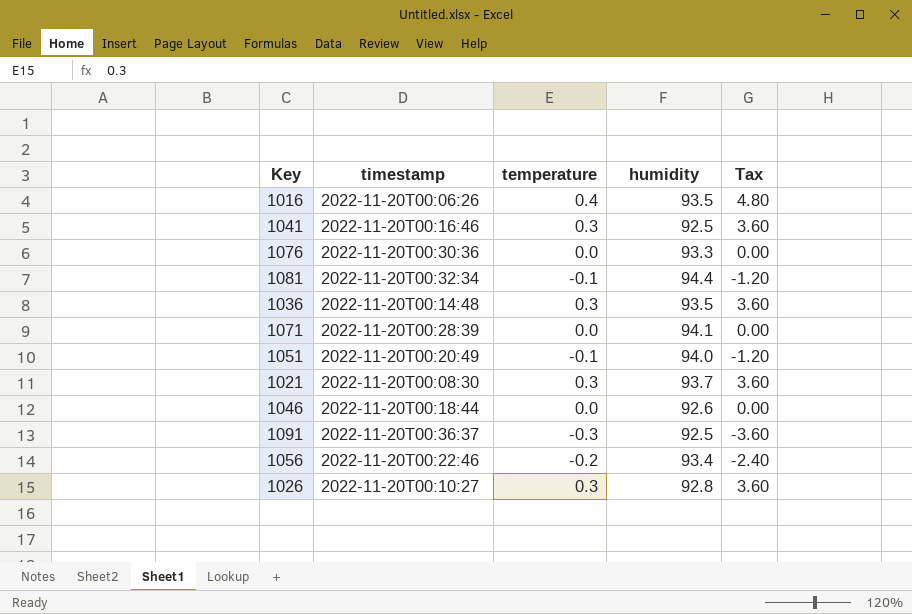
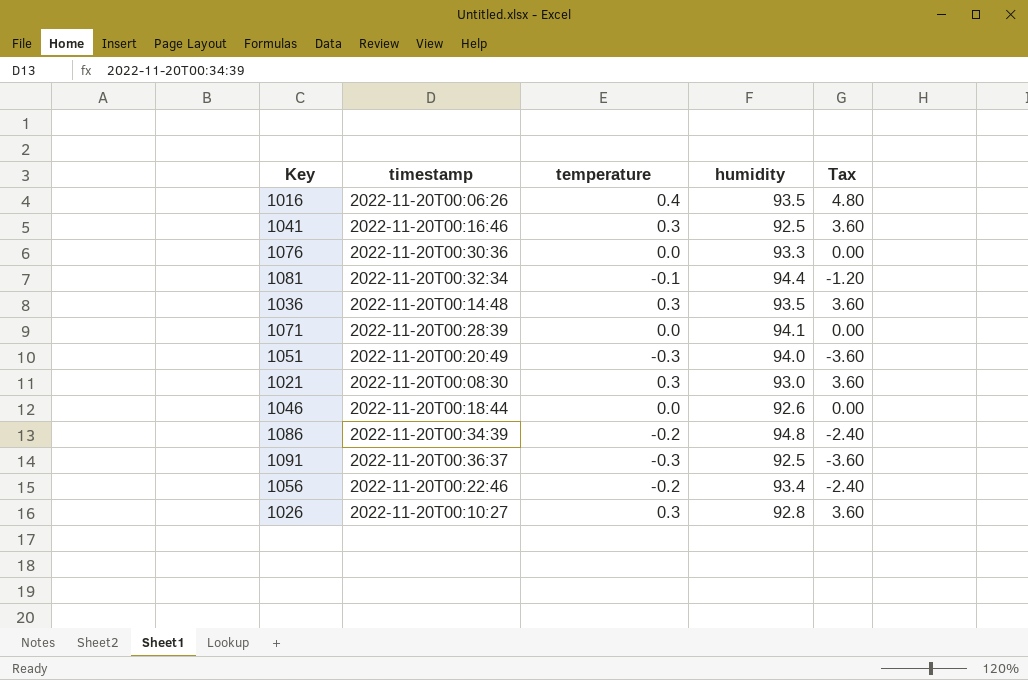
1051 | temperature: -0.1 -> -0.3
1051 | Tax: -1.20 -> -3.60
1021 | humidity: 93.7 -> 93.0
row 1086: none -> 2022-11-20T00:34:39 | -0.2 | 94.8 | -2.40

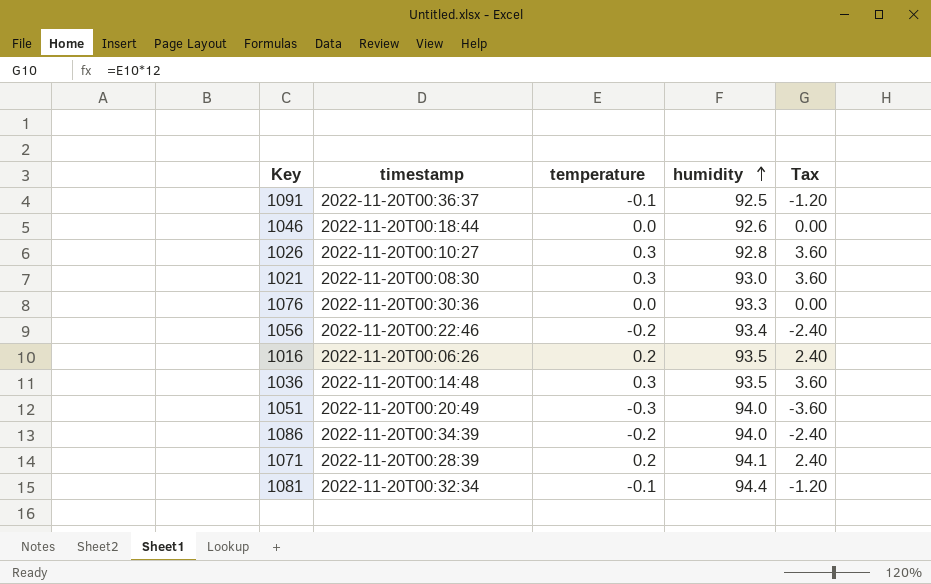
row order: none -> humidity ascending
row 1041: 2022-11-20T00:16:46 | 0.3 | 92.5 | 3.60 -> none
1091 | temperature: -0.3 -> -0.1
1091 | Tax: -3.60 -> -1.20
1016 | temperature: 0.4 -> 0.2
1016 | Tax: 4.80 -> 2.40
1086 | humidity: 94.8 -> 94.0
1071 | temperature: 0.0 -> 0.2
1071 | Tax: 0.00 -> 2.40

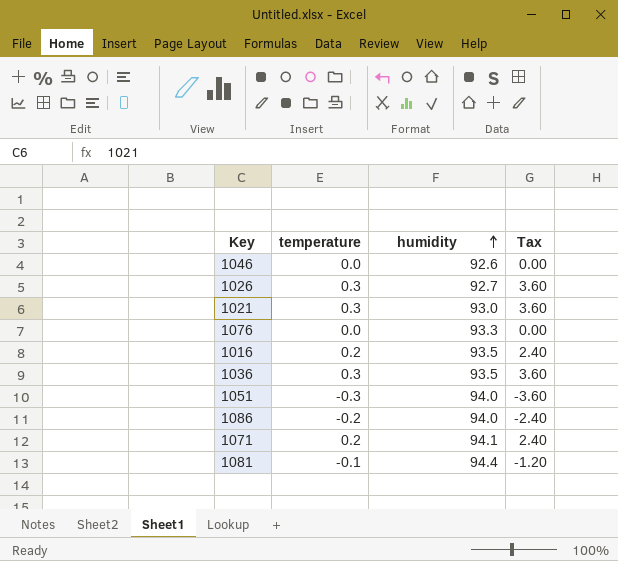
column timestamp | position: 2 -> none
row 1091: 2022-11-20T00:36:37 | -0.1 | 92.5 | -1.20 -> none
row 1056: 2022-11-20T00:22:46 | -0.2 | 93.4 | -2.40 -> none
1026 | humidity: 92.8 -> 92.7

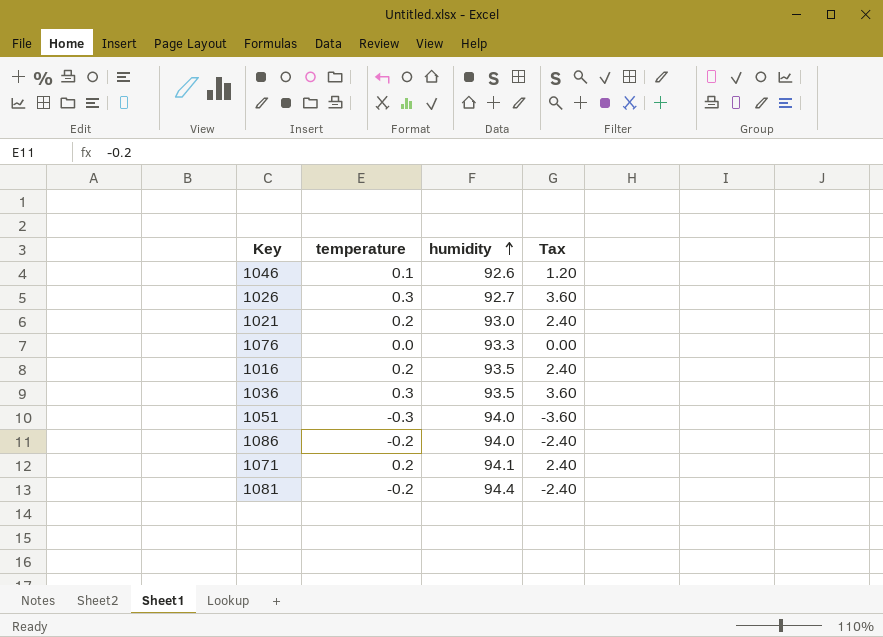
1046 | temperature: 0.0 -> 0.1
1046 | Tax: 0.00 -> 1.20
1021 | temperature: 0.3 -> 0.2
1021 | Tax: 3.60 -> 2.40
1081 | temperature: -0.1 -> -0.2
1081 | Tax: -1.20 -> -2.40

